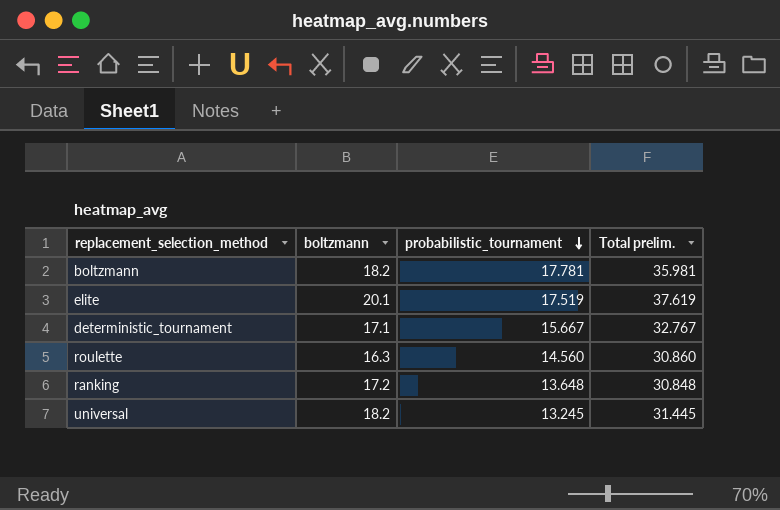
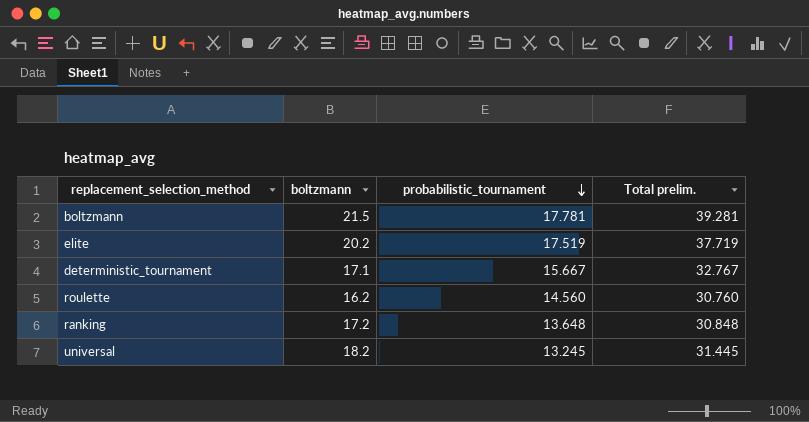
boltzmann | boltzmann: 18.2 -> 21.5
boltzmann | Total prelim.: 35.981 -> 39.281
elite | boltzmann: 20.1 -> 20.2
elite | Total prelim.: 37.619 -> 37.719
roulette | boltzmann: 16.3 -> 16.2
roulette | Total prelim.: 30.860 -> 30.760

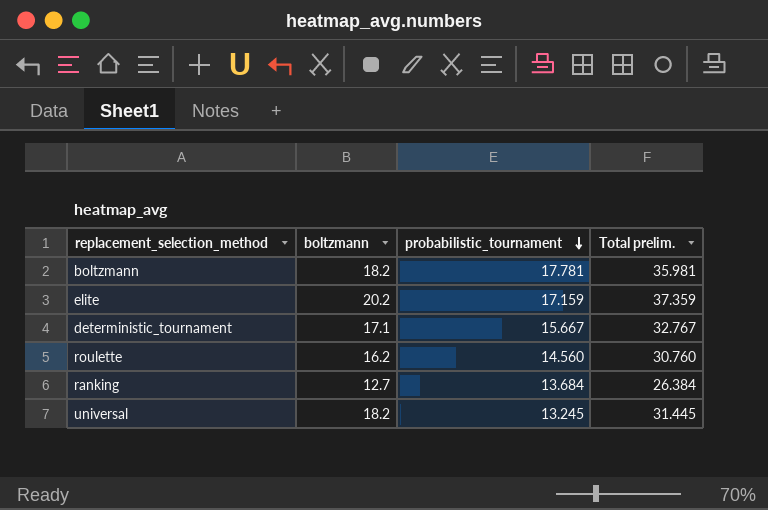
boltzmann | boltzmann: 21.5 -> 18.2
boltzmann | Total prelim.: 39.281 -> 35.981
elite | probabilistic_tournament: 17.519 -> 17.159
elite | Total prelim.: 37.719 -> 37.359
ranking | boltzmann: 17.2 -> 12.7
ranking | probabilistic_tournament: 13.648 -> 13.684
ranking | Total prelim.: 30.848 -> 26.384

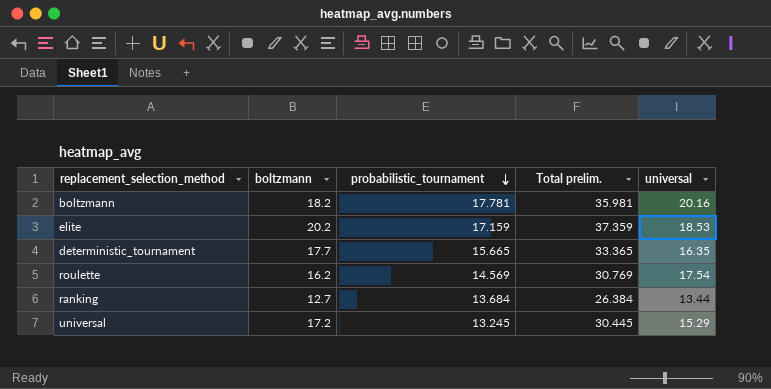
column universal | position: none -> 5
deterministic_tournament | boltzmann: 17.1 -> 17.7
deterministic_tournament | probabilistic_tournament: 15.667 -> 15.665
deterministic_tournament | Total prelim.: 32.767 -> 33.365
roulette | probabilistic_tournament: 14.560 -> 14.569
roulette | Total prelim.: 30.760 -> 30.769
universal | boltzmann: 18.2 -> 17.2
universal | Total prelim.: 31.445 -> 30.445

